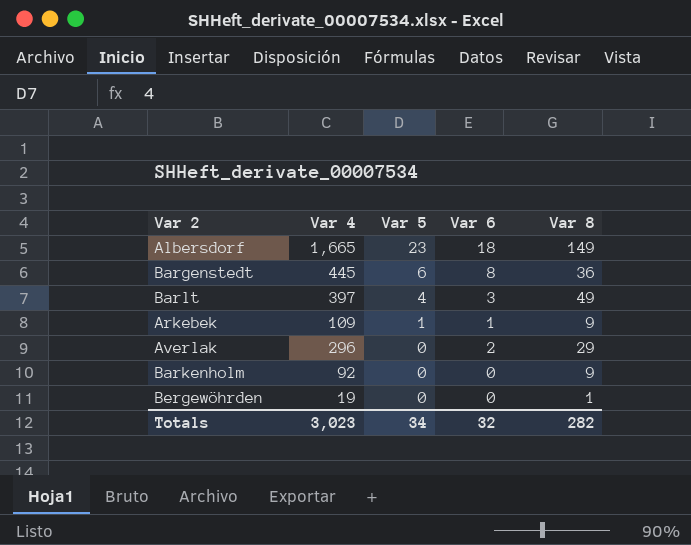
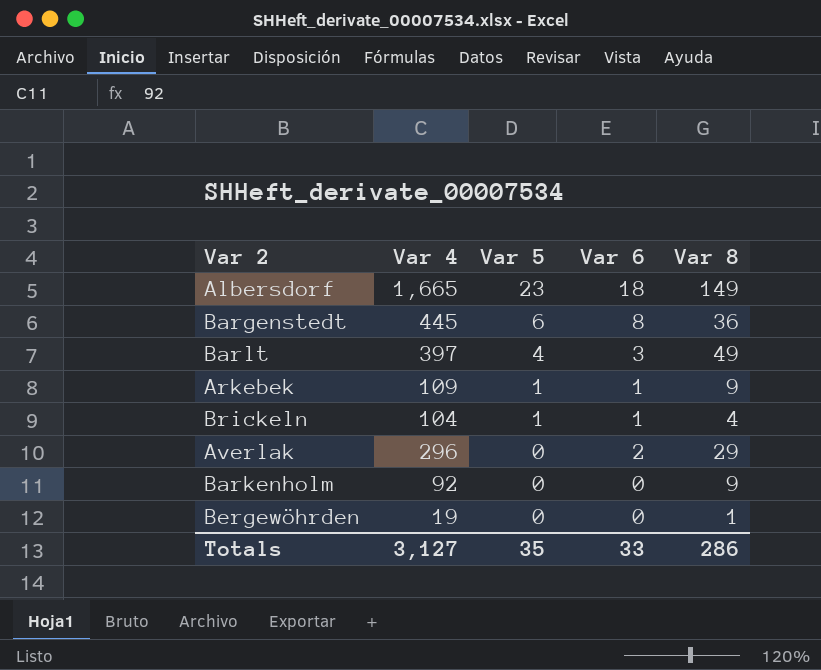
row Brickeln: none -> 104 | 1 | 1 | 4
Totals | Var 4: 3,023 -> 3,127
Totals | Var 5: 34 -> 35
Totals | Var 6: 32 -> 33
Totals | Var 8: 282 -> 286

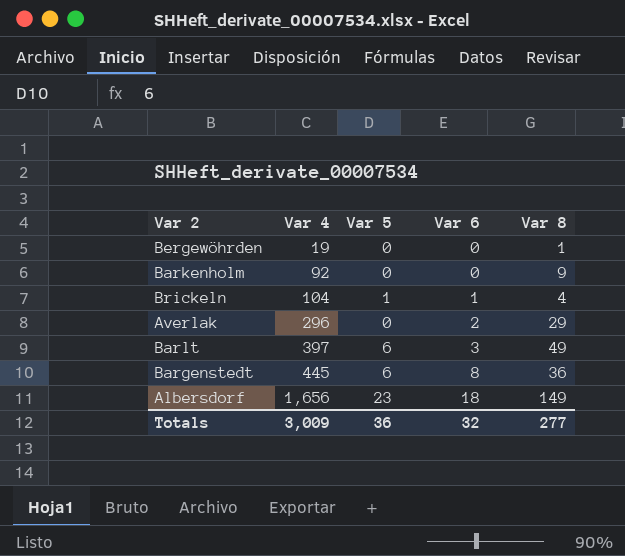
row order: Var 5 descending -> Var 4 ascending
row Arkebek: 109 | 1 | 1 | 9 -> none
Barlt | Var 5: 4 -> 6
Albersdorf | Var 4: 1,665 -> 1,656
Totals | Var 4: 3,127 -> 3,009
Totals | Var 5: 35 -> 36
Totals | Var 6: 33 -> 32
Totals | Var 8: 286 -> 277

